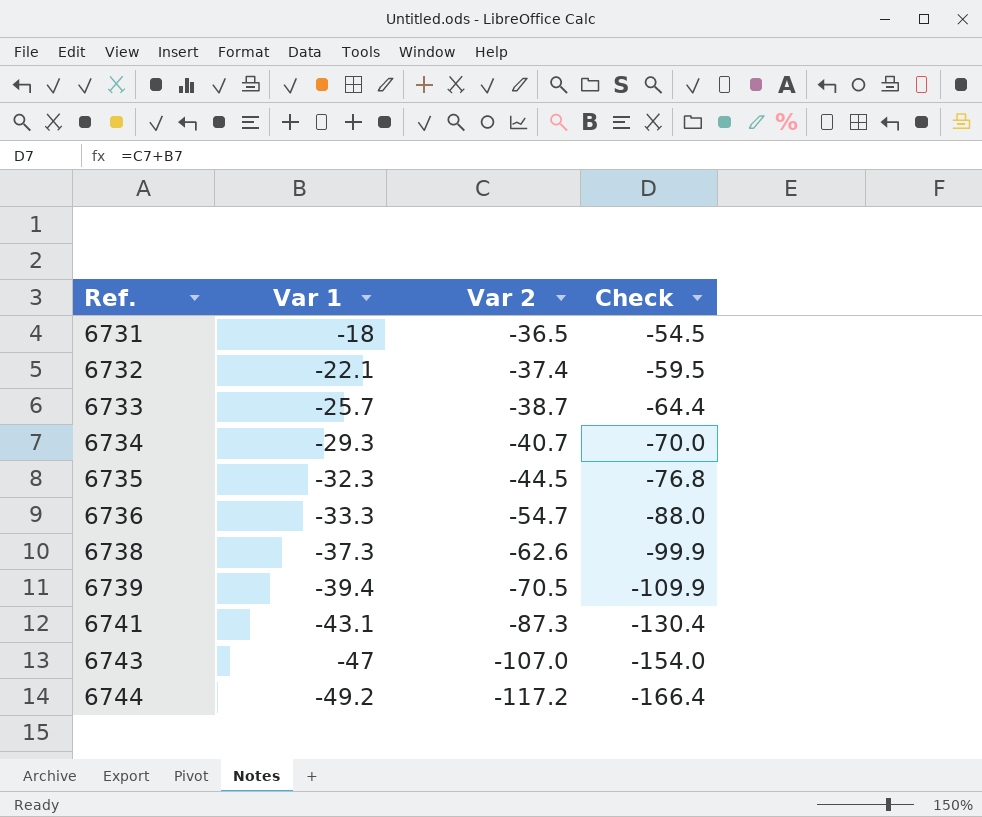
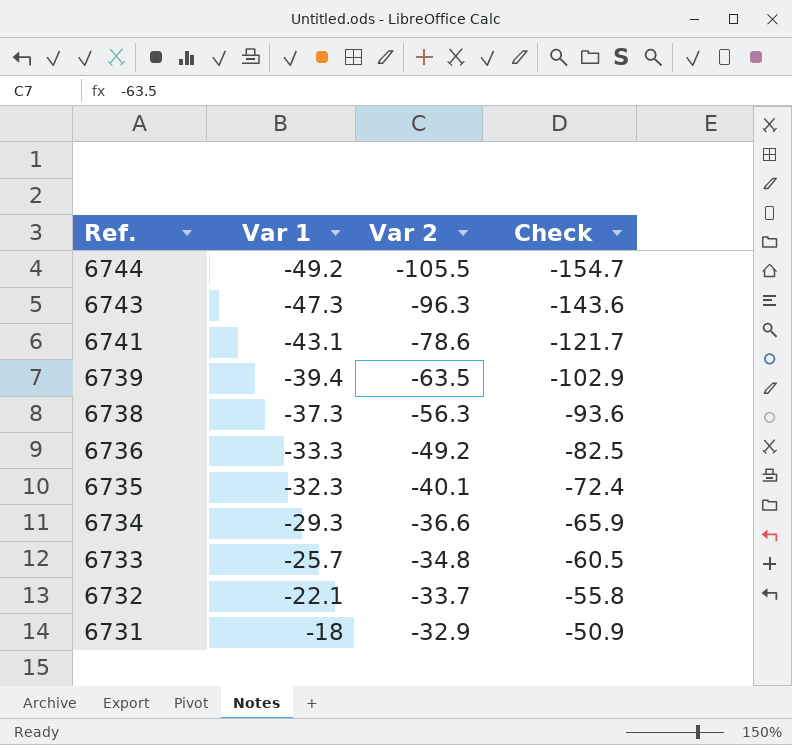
row order: Ref. ascending -> Ref. descending
6744 | Var 2: -117.2 -> -105.5
6744 | Check: -166.4 -> -154.7
6743 | Var 1: -47 -> -47.3
6743 | Var 2: -107.0 -> -96.3
6743 | Check: -154.0 -> -143.6
6741 | Var 2: -87.3 -> -78.6
6741 | Check: -130.4 -> -121.7
6739 | Var 2: -70.5 -> -63.5
6739 | Check: -109.9 -> -102.9
6738 | Var 2: -62.6 -> -56.3
6738 | Check: -99.9 -> -93.6
6736 | Var 2: -54.7 -> -49.2
6736 | Check: -88.0 -> -82.5
6735 | Var 2: -44.5 -> -40.1
6735 | Check: -76.8 -> -72.4
6734 | Var 2: -40.7 -> -36.6
6734 | Check: -70.0 -> -65.9
6733 | Var 2: -38.7 -> -34.8
6733 | Check: -64.4 -> -60.5
6732 | Var 2: -37.4 -> -33.7
6732 | Check: -59.5 -> -55.8
6731 | Var 2: -36.5 -> -32.9
6731 | Check: -54.5 -> -50.9

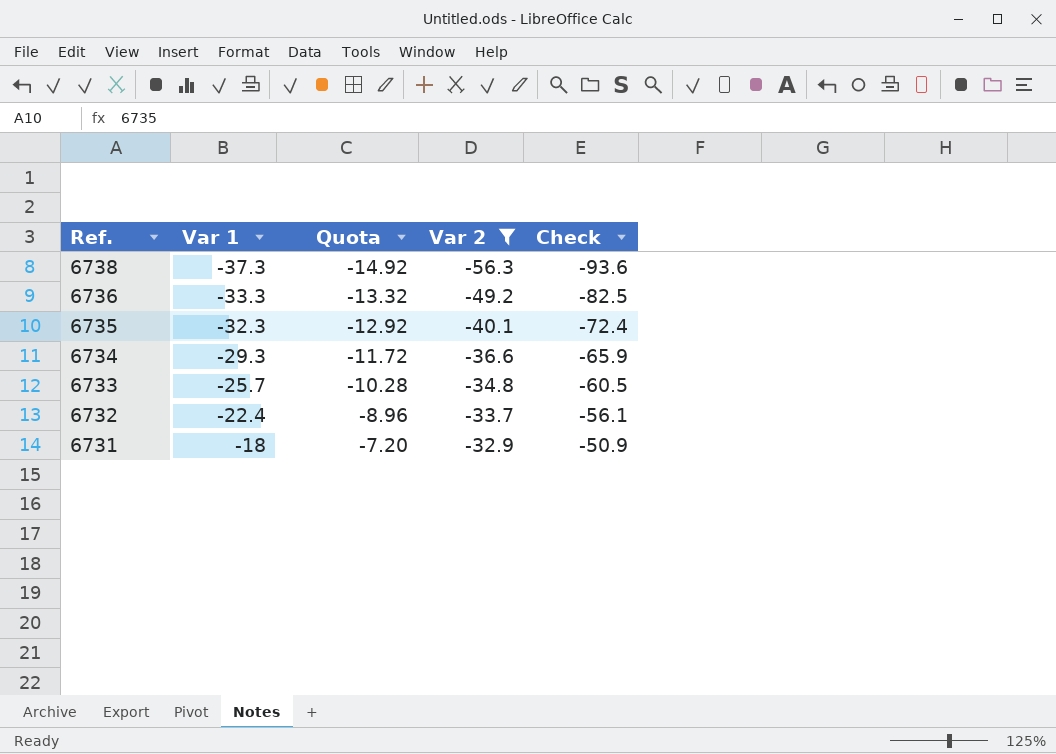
filter: none -> Var 2 >= -56.3
column Quota | formula: none -> [Var 1] * 0.4
6732 | Var 1: -22.1 -> -22.4
6732 | Check: -55.8 -> -56.1

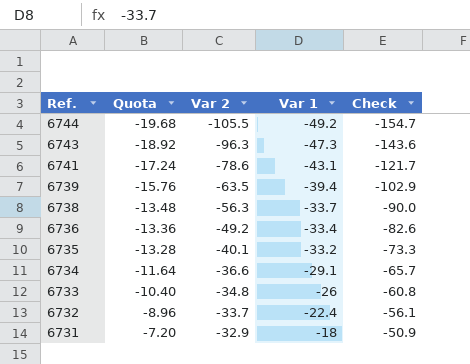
filter: Var 2 >= -56.3 -> none
column Var 1 | position: 2 -> 4
6738 | Quota: -14.92 -> -13.48
6738 | Var 1: -37.3 -> -33.7
6738 | Check: -93.6 -> -90.0
6736 | Quota: -13.32 -> -13.36
6736 | Var 1: -33.3 -> -33.4
6736 | Check: -82.5 -> -82.6
6735 | Quota: -12.92 -> -13.28
6735 | Var 1: -32.3 -> -33.2
6735 | Check: -72.4 -> -73.3
6734 | Quota: -11.72 -> -11.64
6734 | Var 1: -29.3 -> -29.1
6734 | Check: -65.9 -> -65.7
6733 | Quota: -10.28 -> -10.40
6733 | Var 1: -25.7 -> -26
6733 | Check: -60.5 -> -60.8

